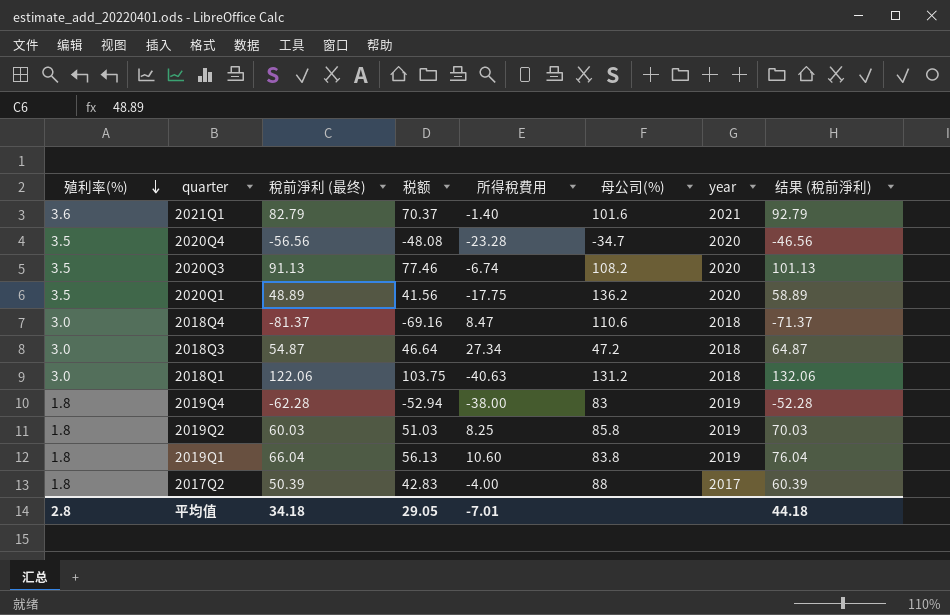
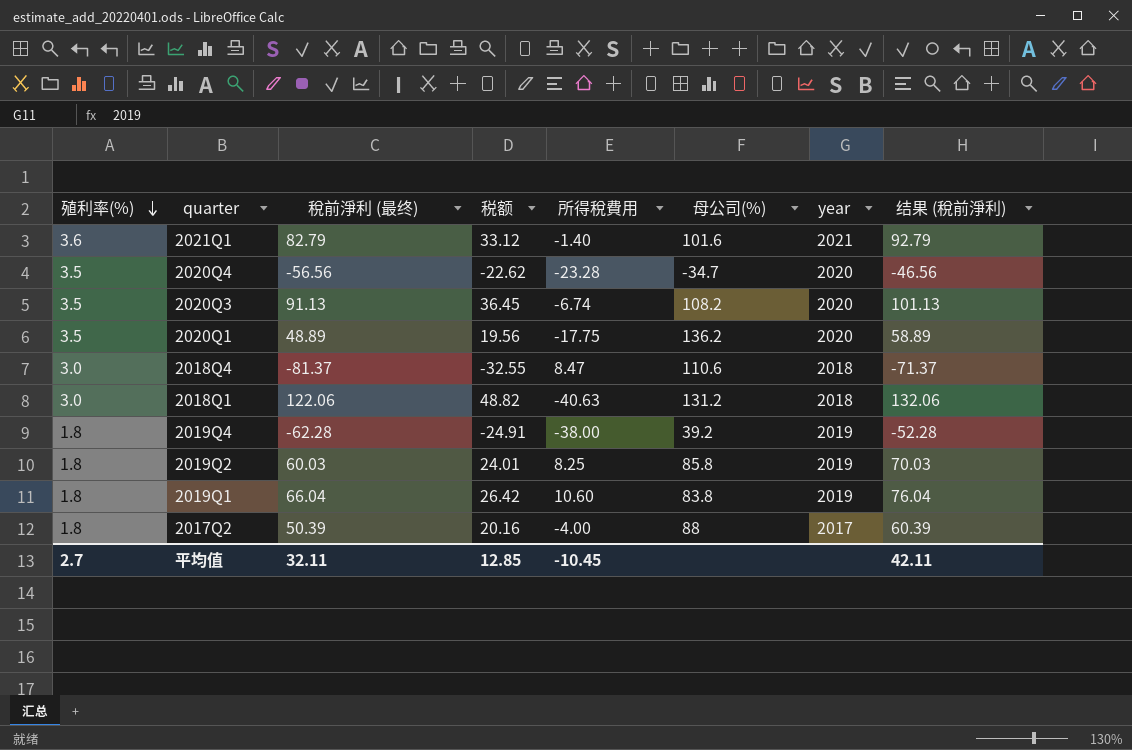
column 税额 | formula: [稅前淨利 (最终)] * 0.85 -> [稅前淨利 (最终)] * 0.4
row 2018Q3: 3.0 | 54.87 | 46.64 | 27.34 | 47.2 | 2018 | 64.87 -> none
2019Q4 | 母公司(%): 83 -> 39.2
平均值 | 殖利率(%): 2.8 -> 2.7
平均值 | 稅前淨利 (最终): 34.18 -> 32.11
平均值 | 税额: 29.05 -> 12.85
平均值 | 所得稅費用: -7.01 -> -10.45
平均值 | 结果 (稅前淨利): 44.18 -> 42.11

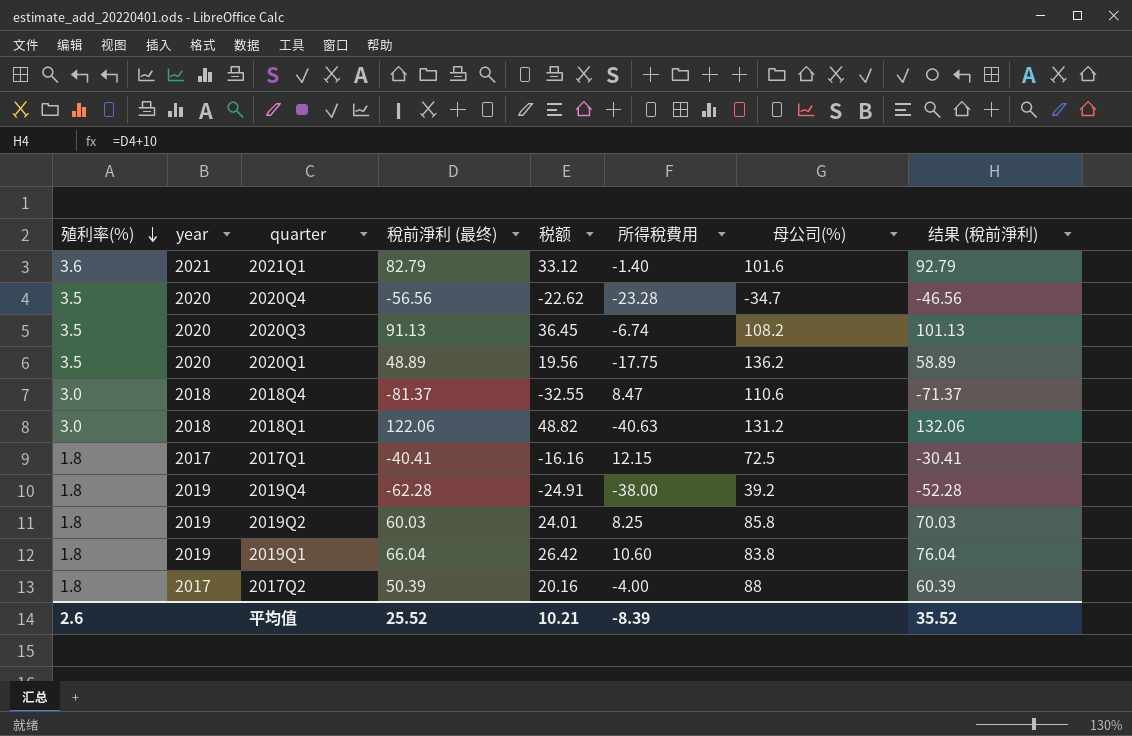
column year | position: 7 -> 2
row 2017Q1: none -> 1.8 | 2017 | -40.41 | -16.16 | 12.15 | 72.5 | -30.41
平均值 | 殖利率(%): 2.7 -> 2.6
平均值 | 稅前淨利 (最终): 32.11 -> 25.52
平均值 | 税额: 12.85 -> 10.21
平均值 | 所得稅費用: -10.45 -> -8.39
平均值 | 结果 (稅前淨利): 42.11 -> 35.52

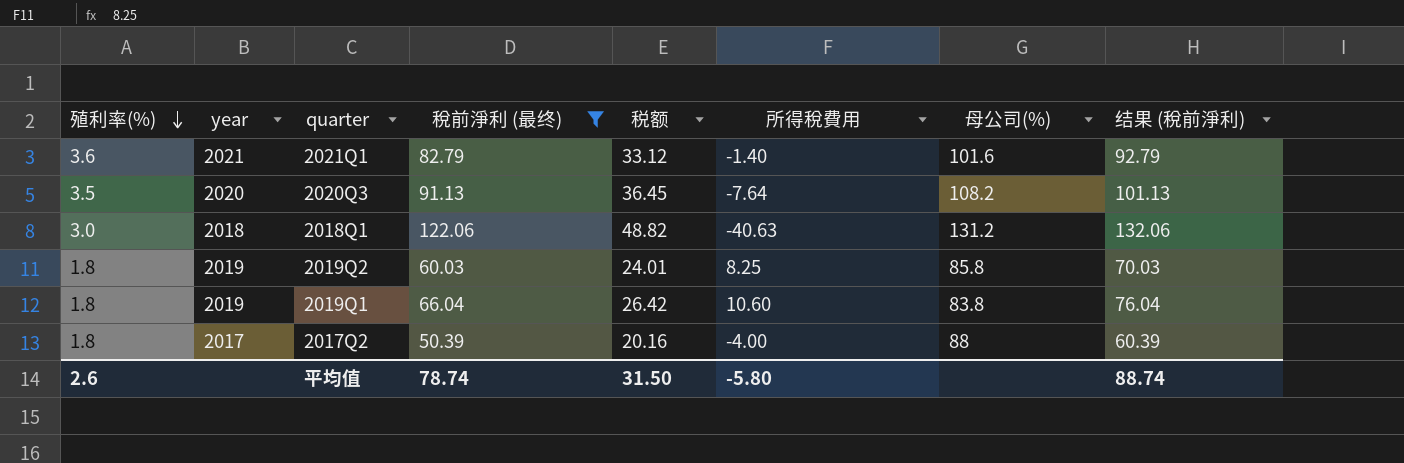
filter: none -> 稅前淨利 (最终) >= 50.39
2020Q3 | 所得稅費用: -6.74 -> -7.64
平均值 | 稅前淨利 (最终): 25.52 -> 78.74
平均值 | 税额: 10.21 -> 31.50
平均值 | 所得稅費用: -8.39 -> -5.80
平均值 | 结果 (稅前淨利): 35.52 -> 88.74

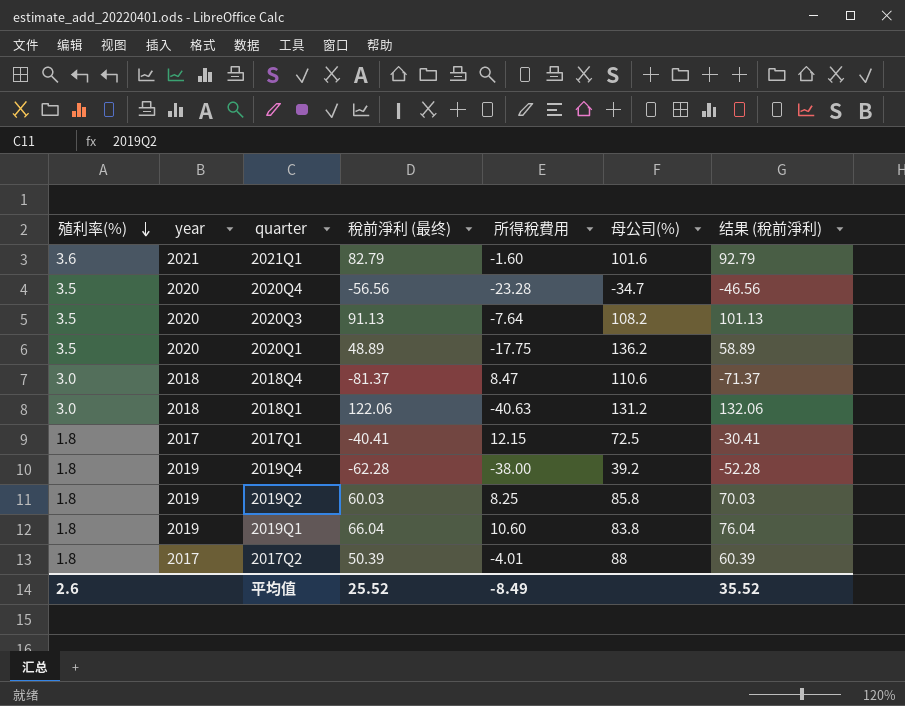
filter: 稅前淨利 (最终) >= 50.39 -> none
column 税额 | formula: [稅前淨利 (最终)] * 0.4 -> none
2021Q1 | 所得稅費用: -1.40 -> -1.60
2017Q2 | 所得稅費用: -4.00 -> -4.01
平均值 | 稅前淨利 (最终): 78.74 -> 25.52
平均值 | 所得稅費用: -5.80 -> -8.49
平均值 | 结果 (稅前淨利): 88.74 -> 35.52

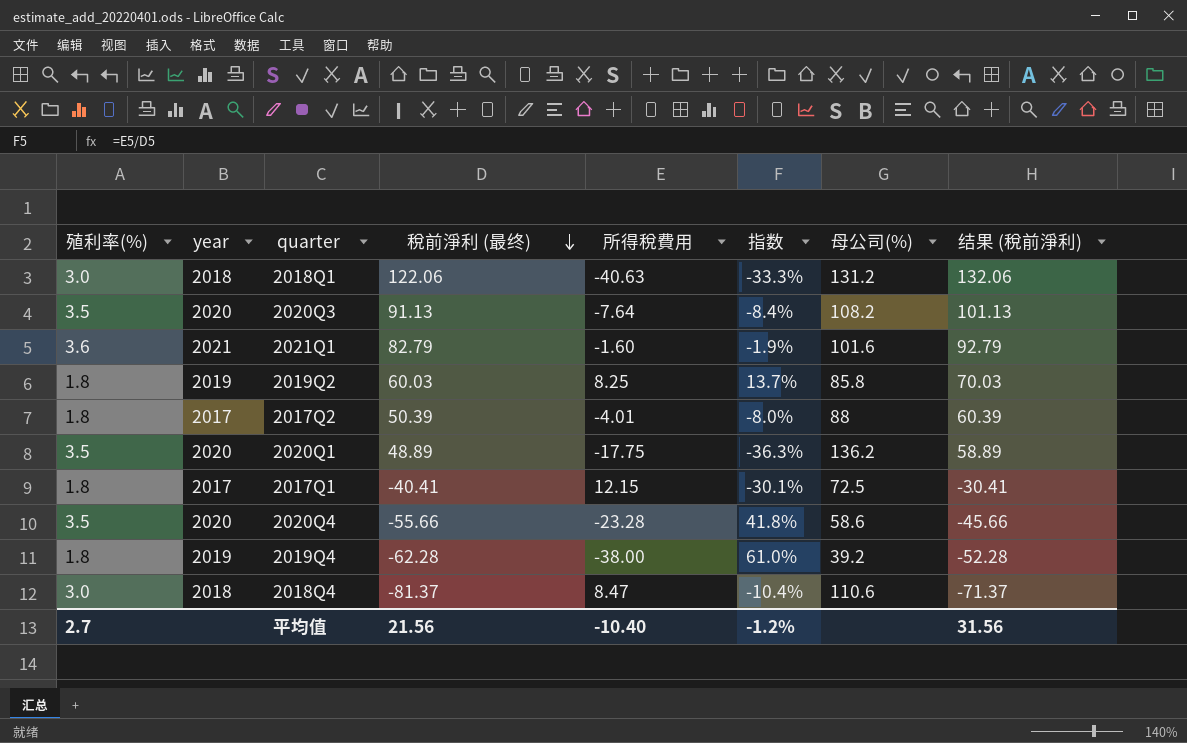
row order: 殖利率(%) descending -> 稅前淨利 (最终) descending
column 指数 | formula: none -> [所得稅費用] / [稅前淨利 (最终)]
row 2019Q1: 1.8 | 2019 | 66.04 | 10.60 | 83.8 | 76.04 -> none
2020Q4 | 稅前淨利 (最终): -56.56 -> -55.66
2020Q4 | 母公司(%): -34.7 -> 58.6
2020Q4 | 结果 (稅前淨利): -46.56 -> -45.66
平均值 | 殖利率(%): 2.6 -> 2.7
平均值 | 稅前淨利 (最终): 25.52 -> 21.56
平均值 | 所得稅費用: -8.49 -> -10.40
平均值 | 结果 (稅前淨利): 35.52 -> 31.56

